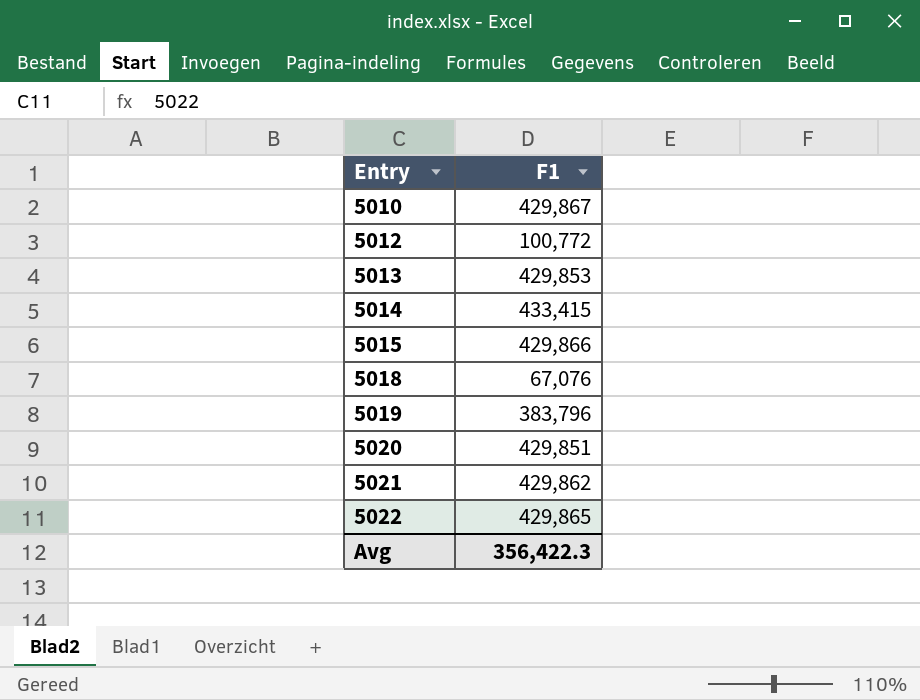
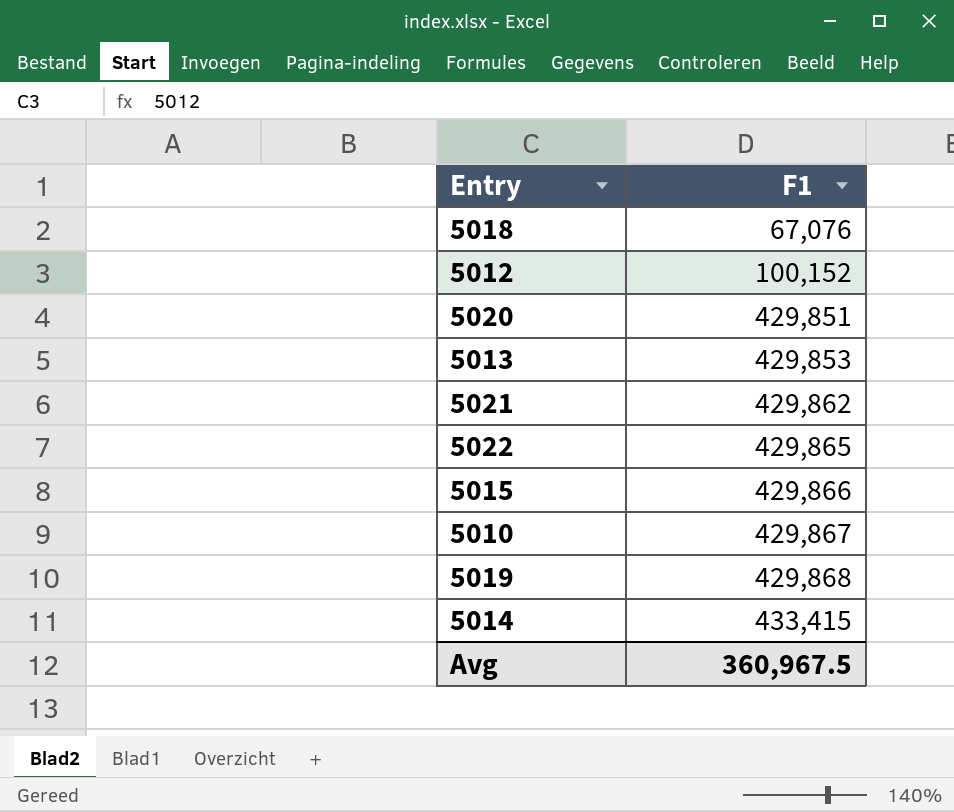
row order: Entry ascending -> F1 ascending
5012 | F1: 100,772 -> 100,152
5019 | F1: 383,796 -> 429,868
Avg | F1: 356,422.3 -> 360,967.5

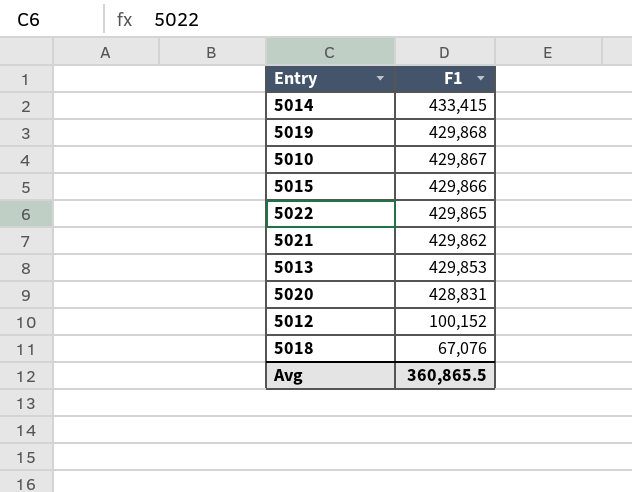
row order: F1 ascending -> F1 descending
5020 | F1: 429,851 -> 428,831
Avg | F1: 360,967.5 -> 360,865.5

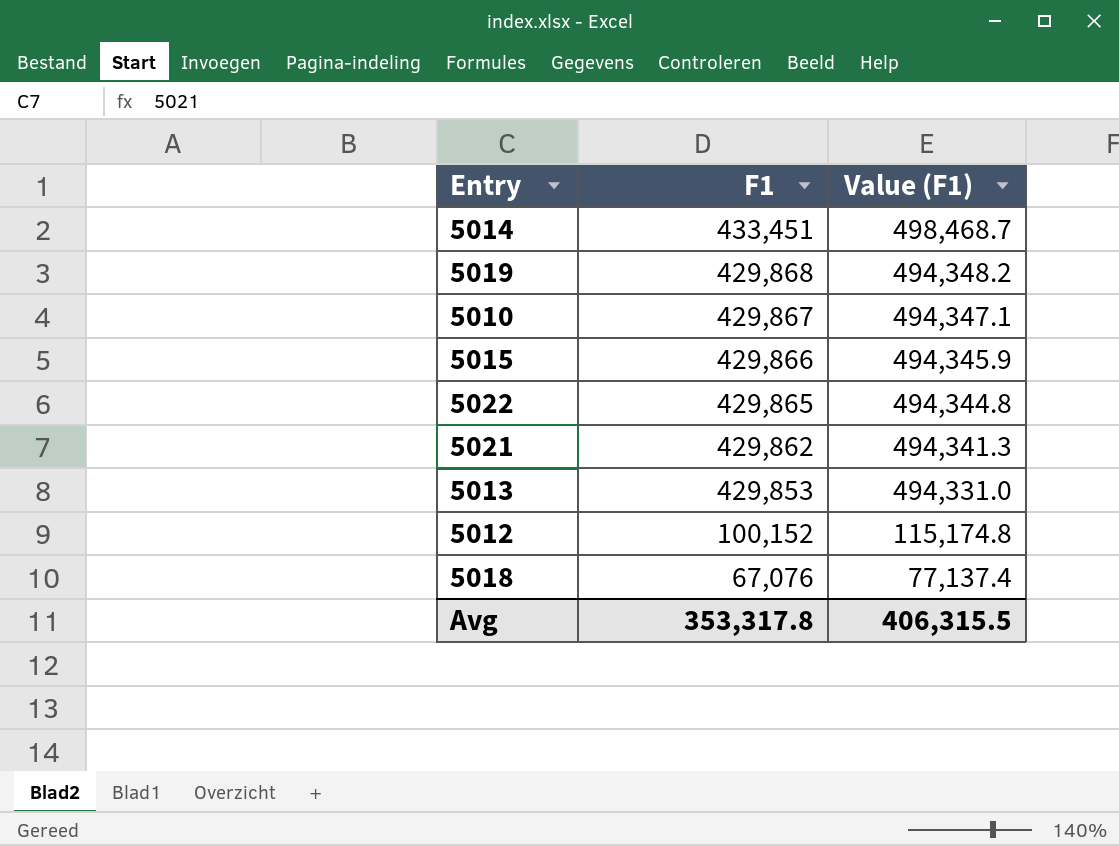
column Value (F1) | formula: none -> [F1] * 1.15
row 5020: 428,831 -> none
5014 | F1: 433,415 -> 433,451
Avg | F1: 360,865.5 -> 353,317.8

